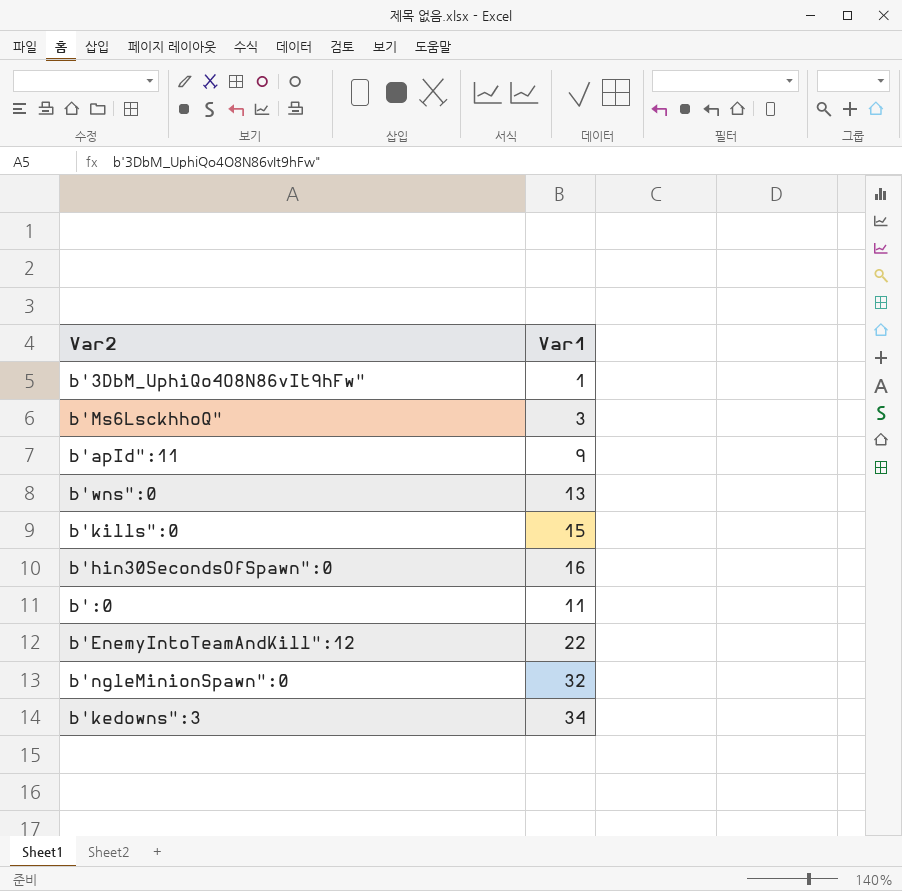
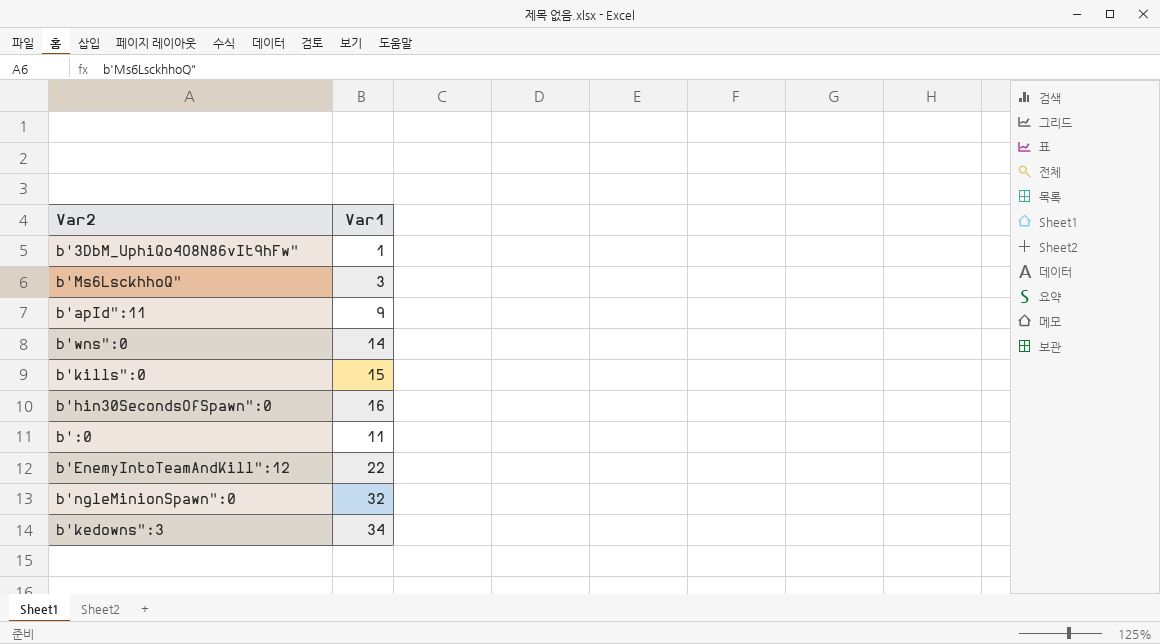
b'wns":0 | Var1: 13 -> 14

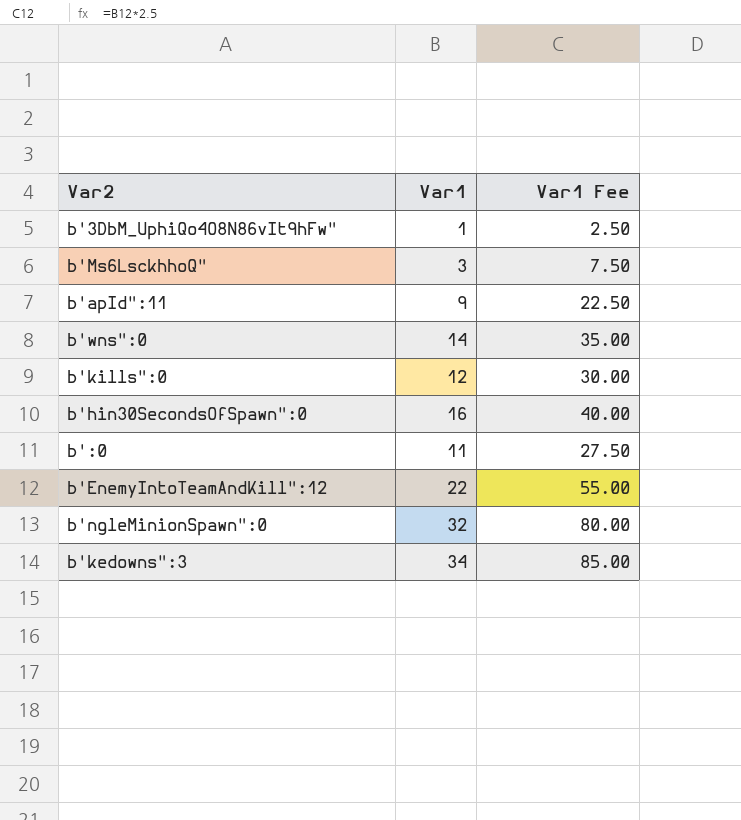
column Var1 Fee | formula: none -> [Var1] * 2.5
b'kills":0 | Var1: 15 -> 12

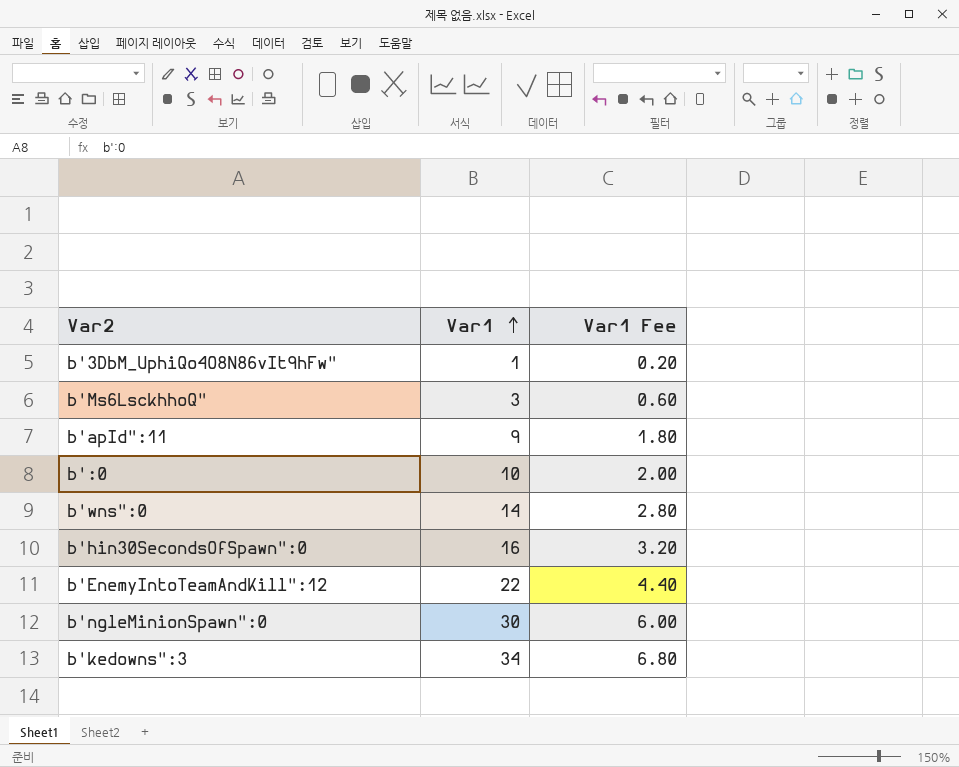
row order: none -> Var1 ascending
column Var1 Fee | formula: [Var1] * 2.5 -> [Var1] * 0.2
row b'kills":0: 12 | 30.00 -> none
b':0 | Var1: 11 -> 10
b'ngleMinionSpawn":0 | Var1: 32 -> 30

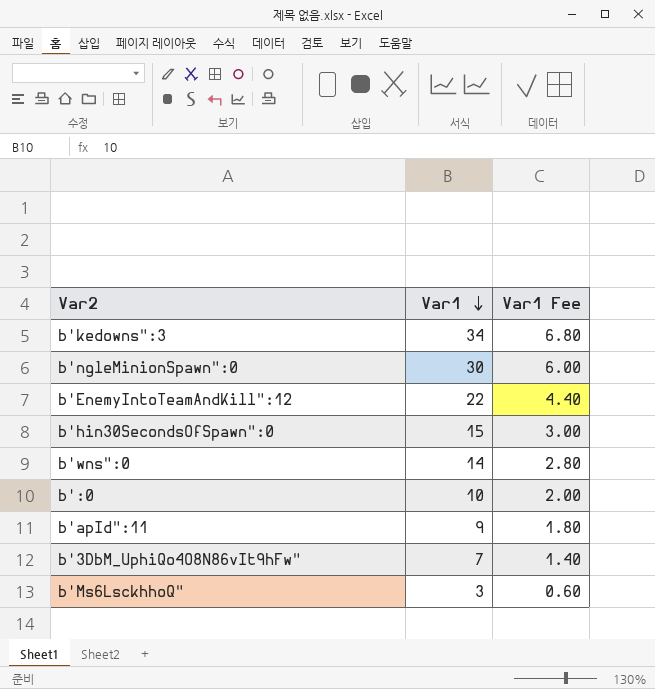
row order: Var1 ascending -> Var1 descending
b'hin30SecondsOfSpawn":0 | Var1: 16 -> 15
b'hin30SecondsOfSpawn":0 | Var1 Fee: 3.20 -> 3.00
b'3DbM_UphiQo4O8N86vIt9hFw" | Var1: 1 -> 7
b'3DbM_UphiQo4O8N86vIt9hFw" | Var1 Fee: 0.20 -> 1.40

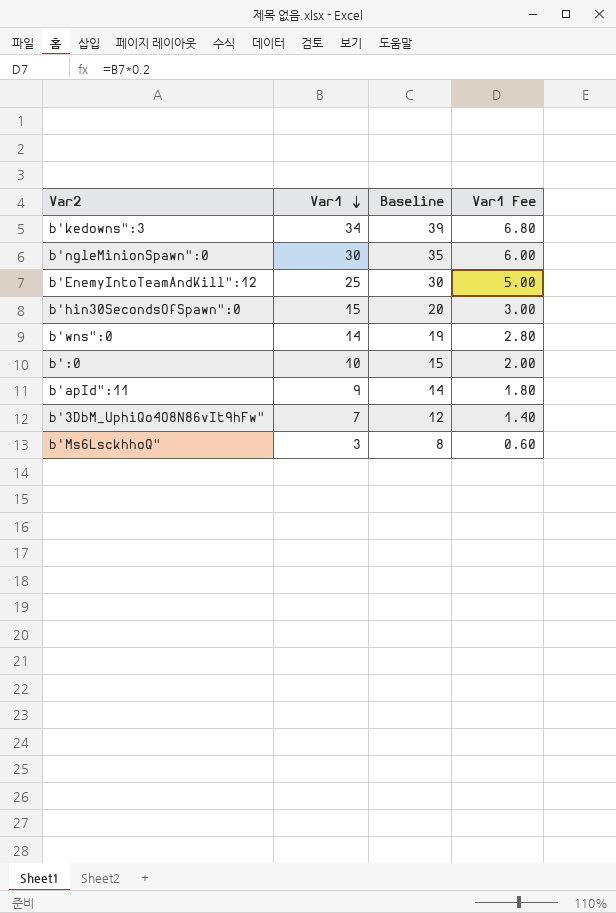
column Baseline | formula: none -> [Var1] + 5
b'EnemyIntoTeamAndKill":12 | Var1: 22 -> 25
b'EnemyIntoTeamAndKill":12 | Var1 Fee: 4.40 -> 5.00

